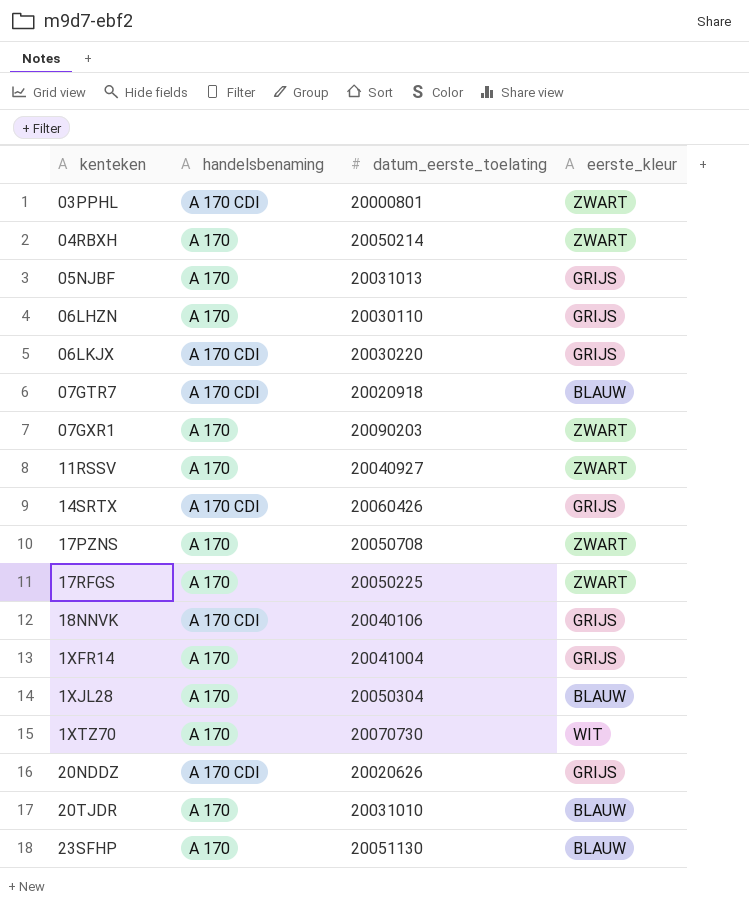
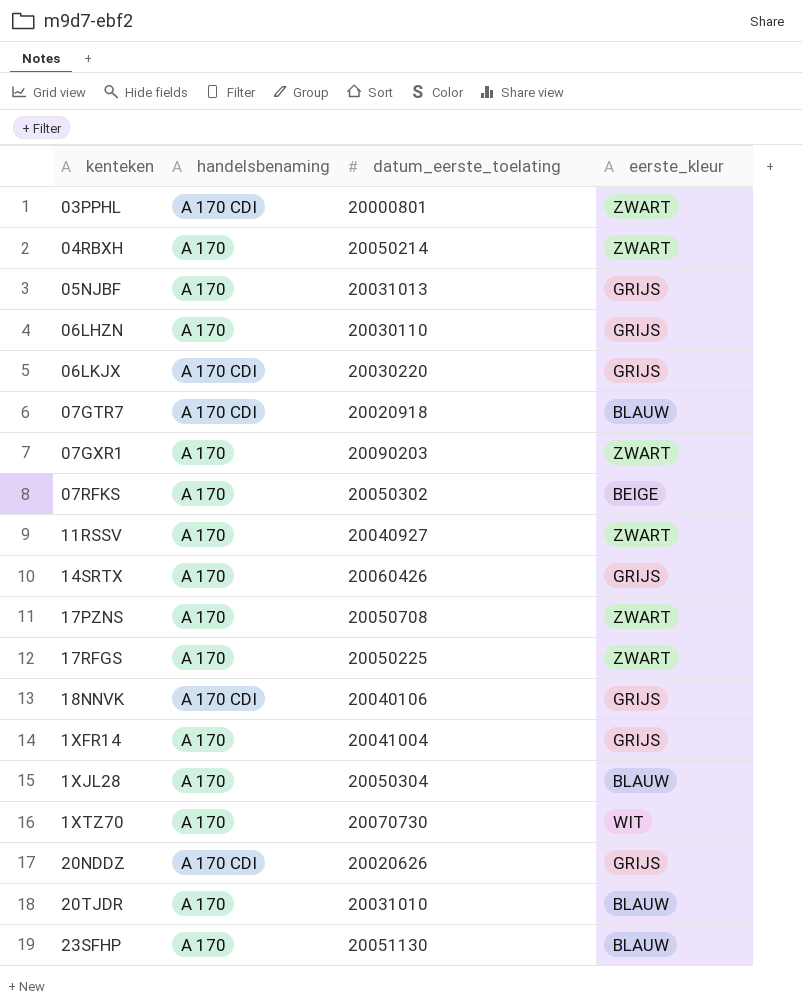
row 07RFKS: none -> A 170 | 20050302 | BEIGE
14SRTX | handelsbenaming: A 170 CDI -> A 170

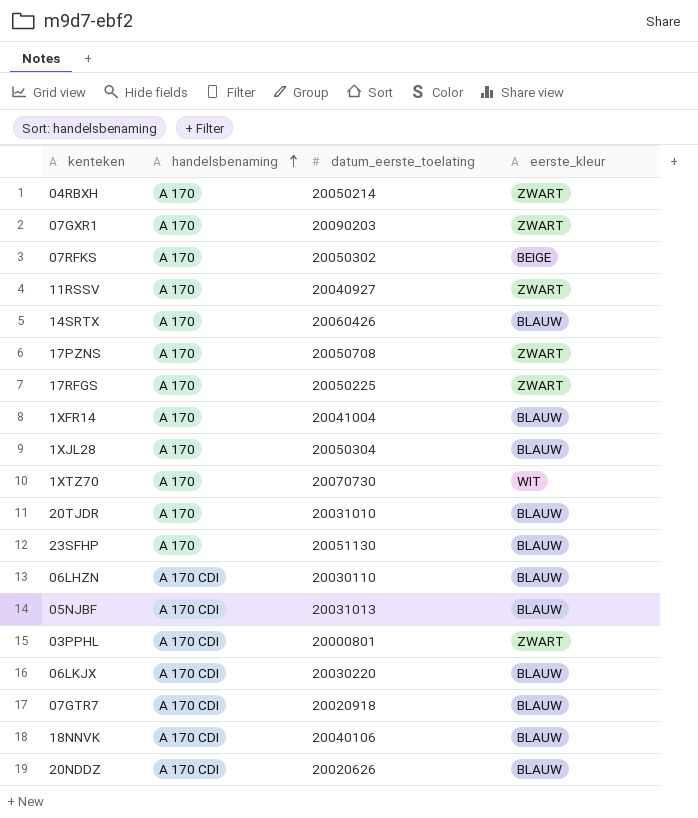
row order: none -> handelsbenaming ascending
14SRTX | eerste_kleur: GRIJS -> BLAUW
1XFR14 | eerste_kleur: GRIJS -> BLAUW
06LHZN | handelsbenaming: A 170 -> A 170 CDI
06LHZN | eerste_kleur: GRIJS -> BLAUW
05NJBF | handelsbenaming: A 170 -> A 170 CDI
05NJBF | eerste_kleur: GRIJS -> BLAUW
06LKJX | eerste_kleur: GRIJS -> BLAUW
18NNVK | eerste_kleur: GRIJS -> BLAUW
20NDDZ | eerste_kleur: GRIJS -> BLAUW

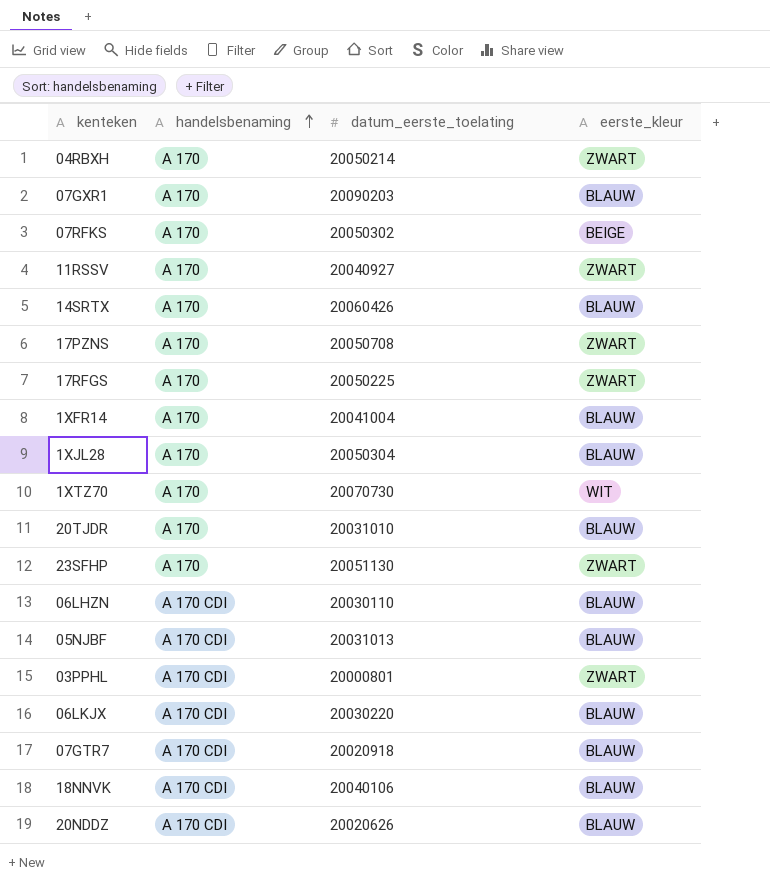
07GXR1 | eerste_kleur: ZWART -> BLAUW
23SFHP | eerste_kleur: BLAUW -> ZWART

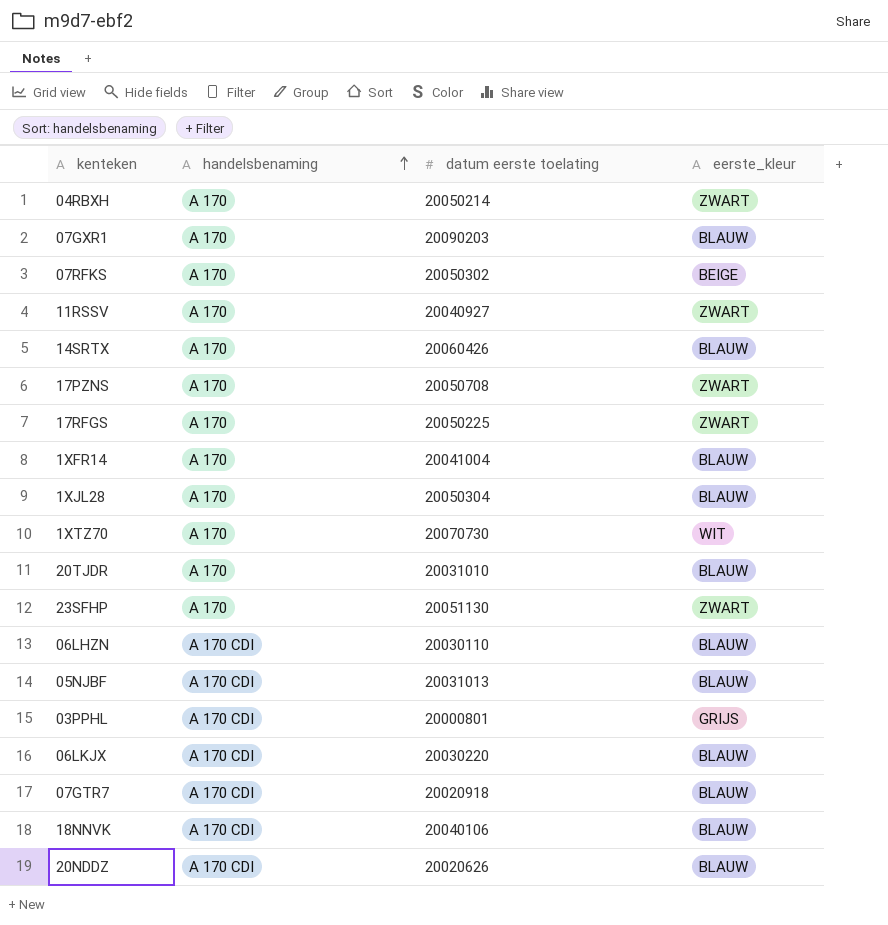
column name: datum_eerste_toelating -> datum eerste toelating
03PPHL | eerste_kleur: ZWART -> GRIJS

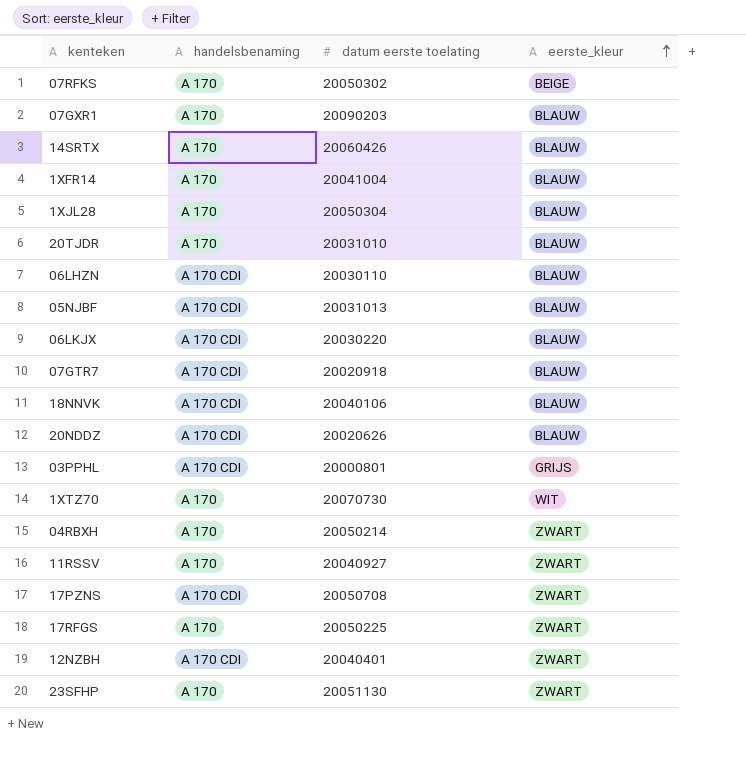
row order: handelsbenaming ascending -> eerste_kleur ascending
17PZNS | handelsbenaming: A 170 -> A 170 CDI
row 12NZBH: none -> A 170 CDI | 20040401 | ZWART

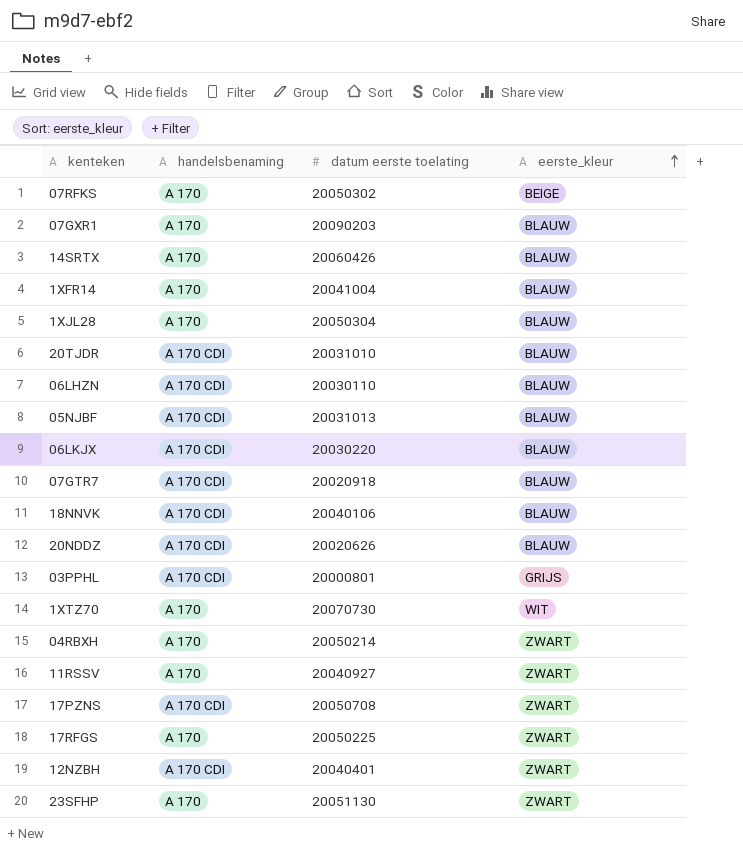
20TJDR | handelsbenaming: A 170 -> A 170 CDI

